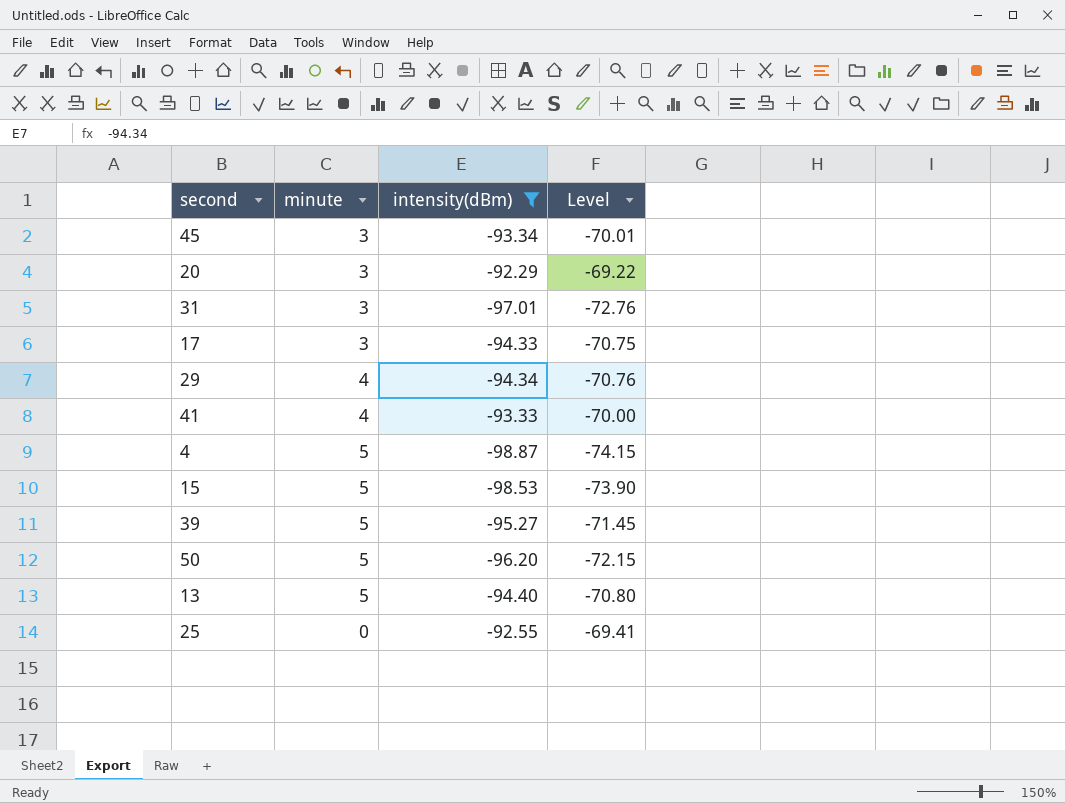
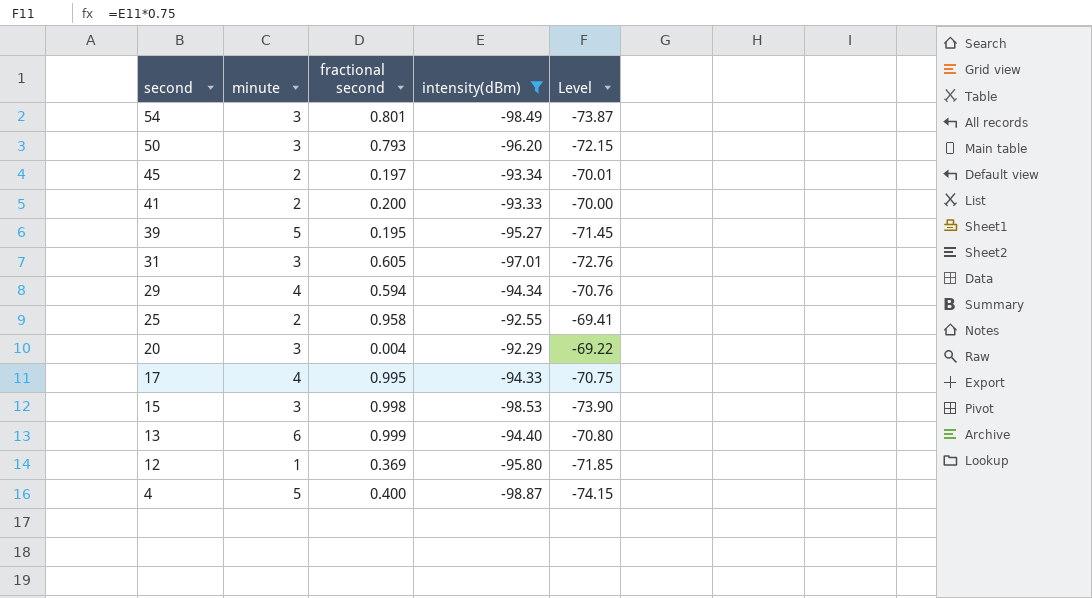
row order: none -> second descending
column fractional second | position: none -> 3
row 54: none -> 3 | 0.801 | -98.49 | -73.87
50 | minute: 5 -> 3
45 | minute: 3 -> 2
41 | minute: 4 -> 2
25 | minute: 0 -> 2
17 | minute: 3 -> 4
15 | minute: 5 -> 3
13 | minute: 5 -> 6
row 12: none -> 1 | 0.369 | -95.80 | -71.85

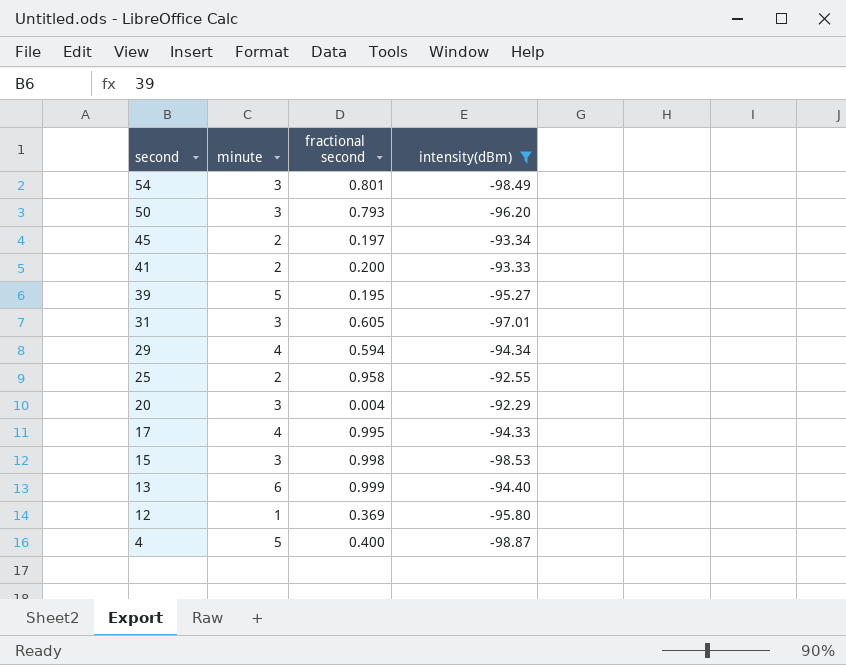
column Level | formula: [intensity(dBm)] * 0.75 -> none

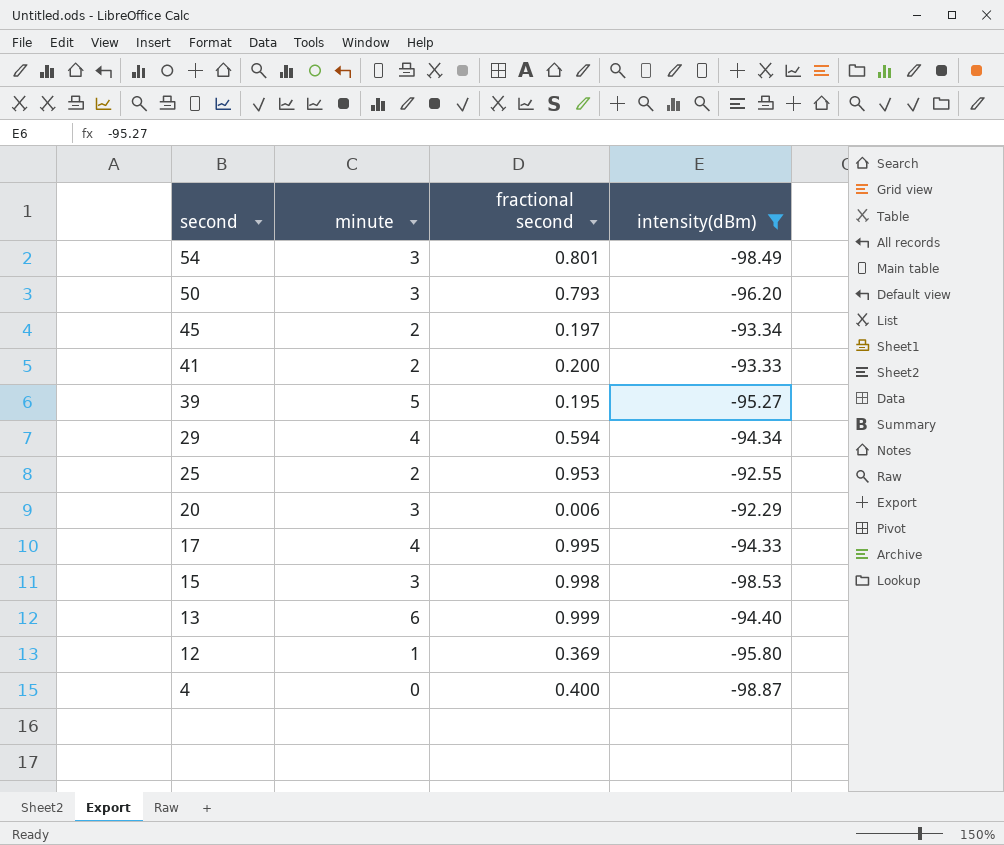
row 31: 3 | 0.605 | -97.01 -> none
25 | fractional second: 0.958 -> 0.953
20 | fractional second: 0.004 -> 0.006
4 | minute: 5 -> 0

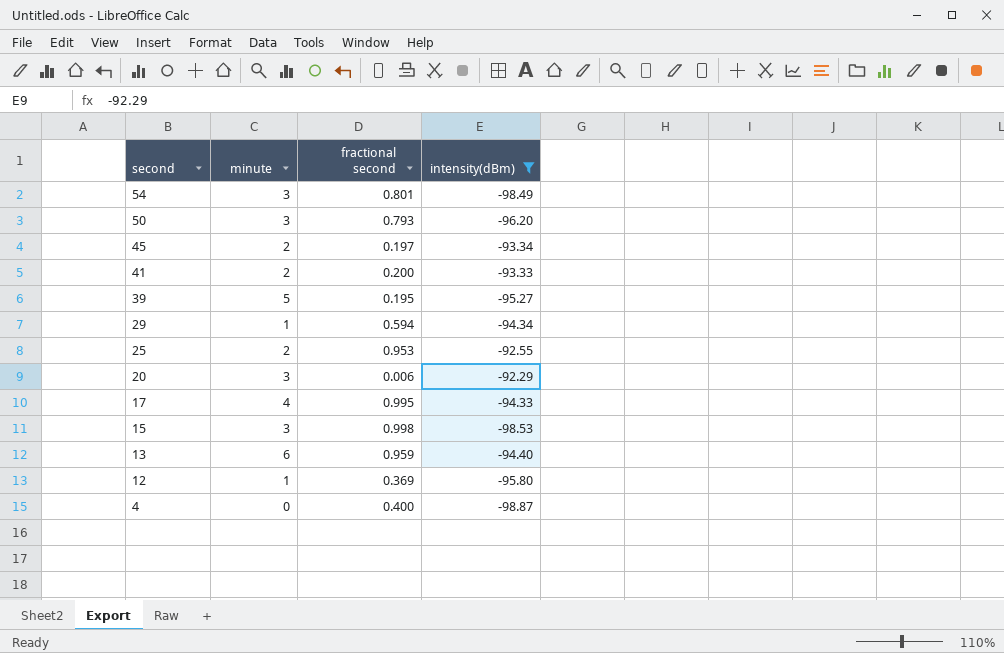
29 | minute: 4 -> 1
13 | fractional second: 0.999 -> 0.959

